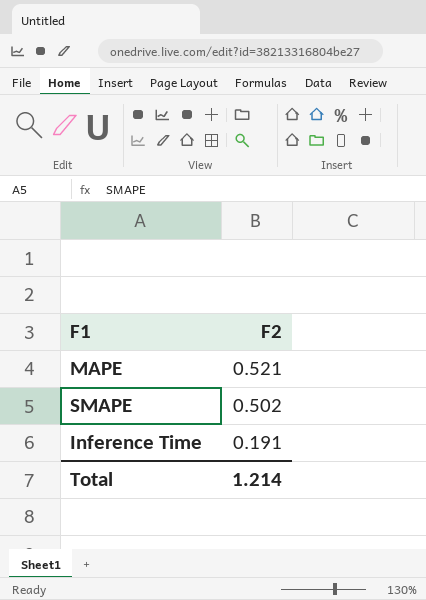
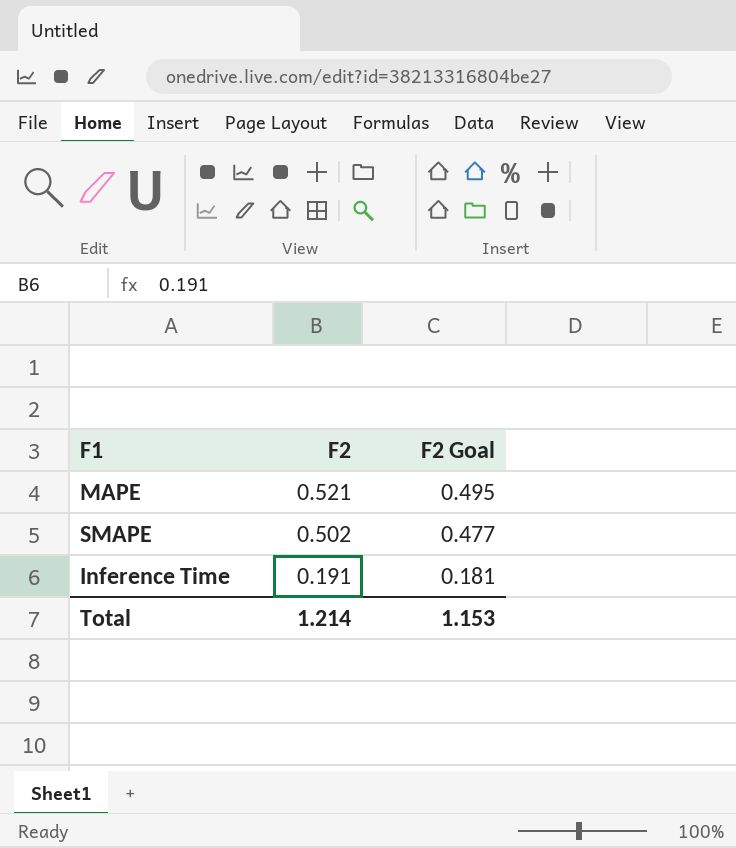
column F2 Goal | formula: none -> [F2] * 0.95

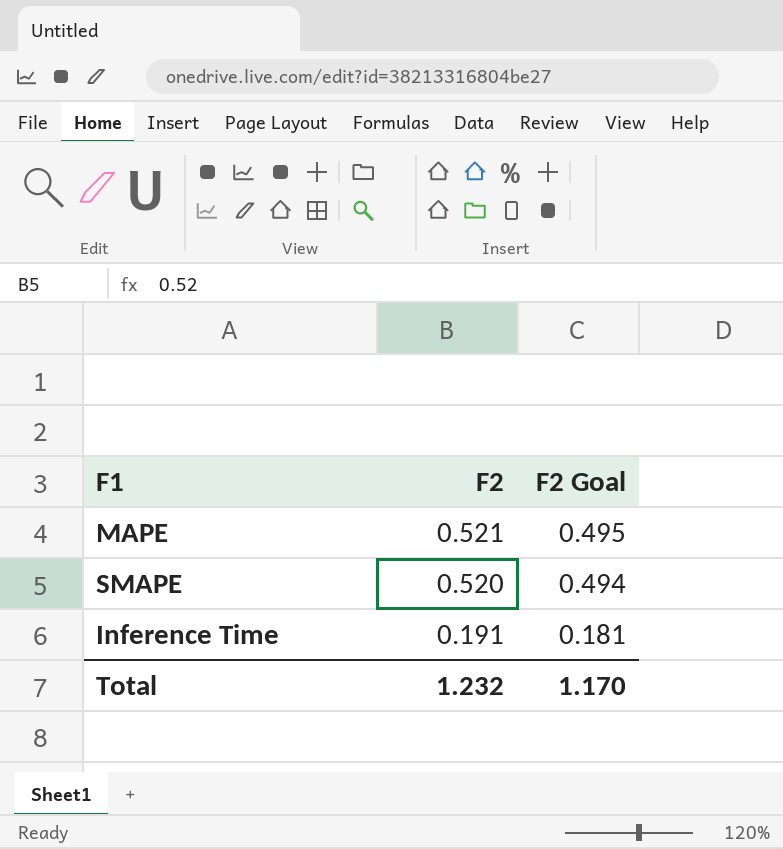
SMAPE | F2: 0.502 -> 0.520
SMAPE | F2 Goal: 0.477 -> 0.494
Total | F2: 1.214 -> 1.232
Total | F2 Goal: 1.153 -> 1.170

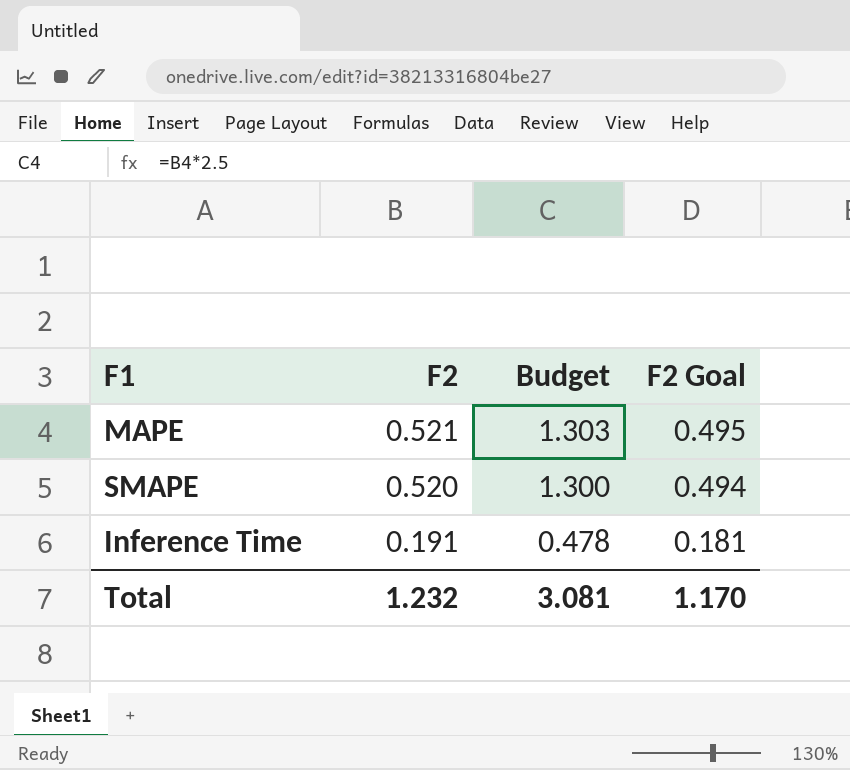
column Budget | formula: none -> [F2] * 2.5

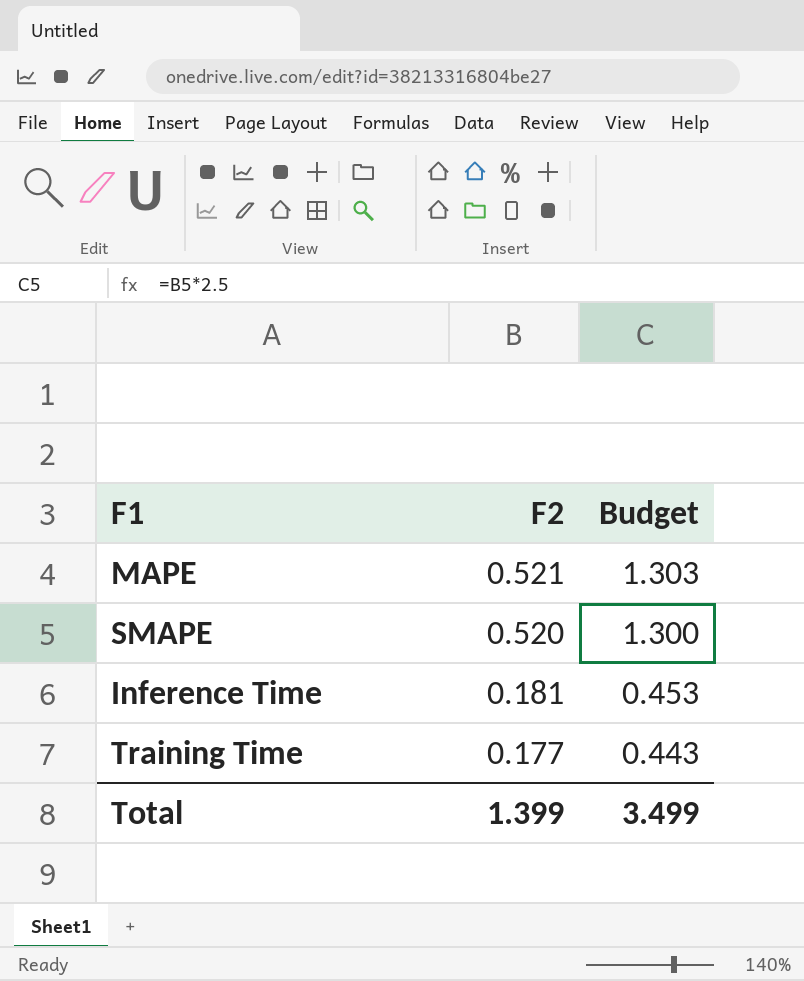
column F2 Goal | formula: [F2] * 0.95 -> none
Inference Time | F2: 0.191 -> 0.181
Inference Time | Budget: 0.478 -> 0.453
row Training Time: none -> 0.177 | 0.443
Total | F2: 1.232 -> 1.399
Total | Budget: 3.081 -> 3.499

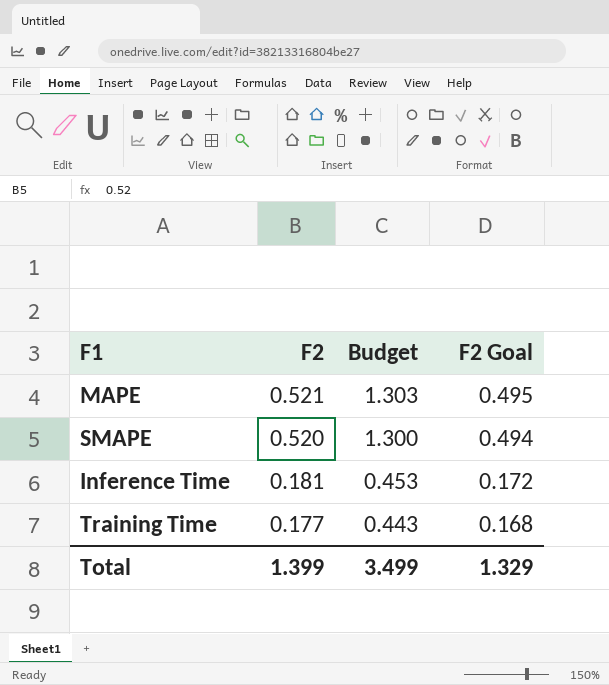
column F2 Goal | formula: none -> [F2] * 0.95

